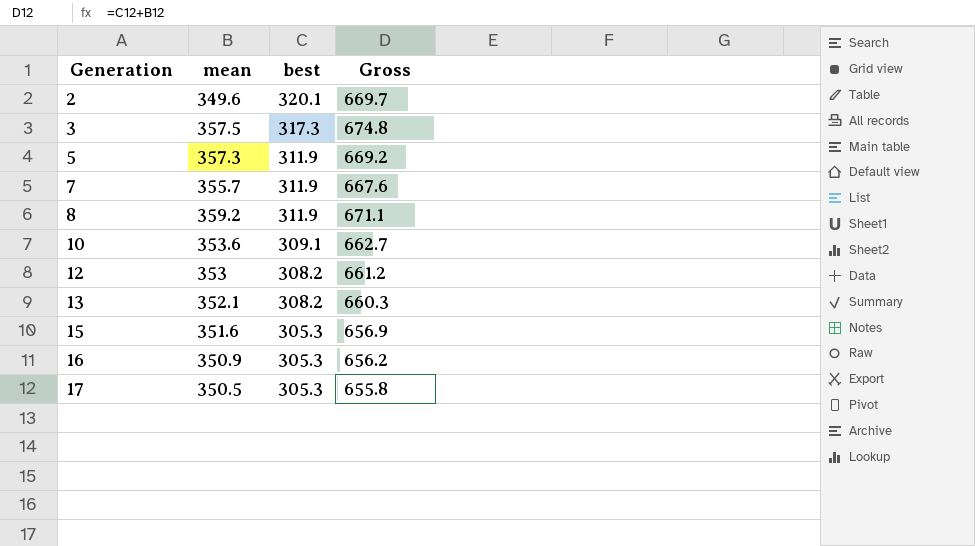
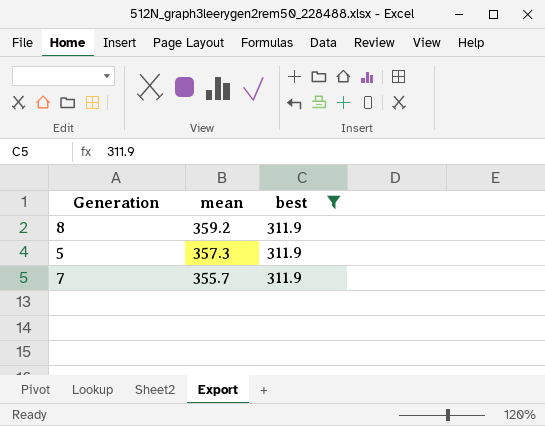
filter: none -> best = 311.9
row order: Generation ascending -> mean descending
column Gross | formula: [mean] + [best] -> none

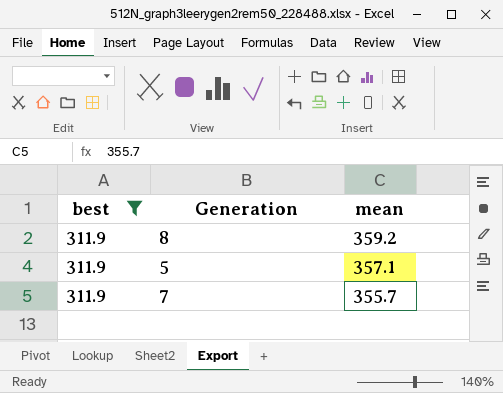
column best | position: 3 -> 1
5 | mean: 357.3 -> 357.1

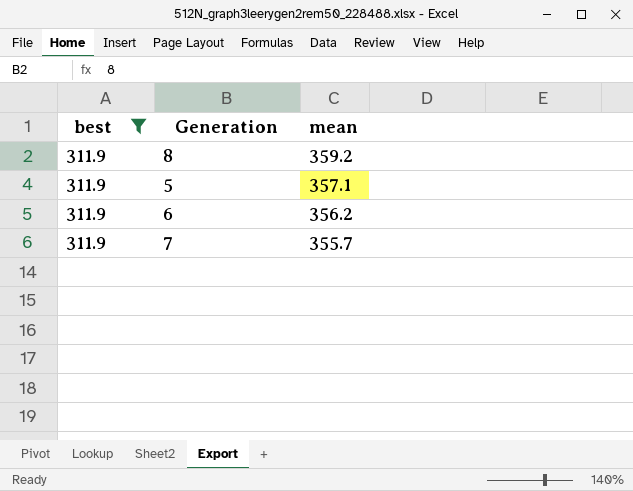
row 6: none -> 311.9 | 356.2

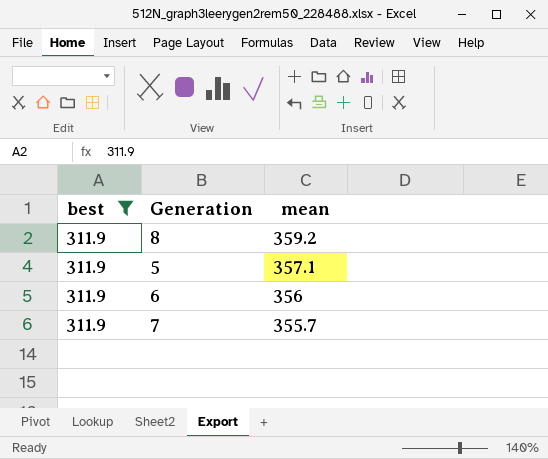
6 | mean: 356.2 -> 356

